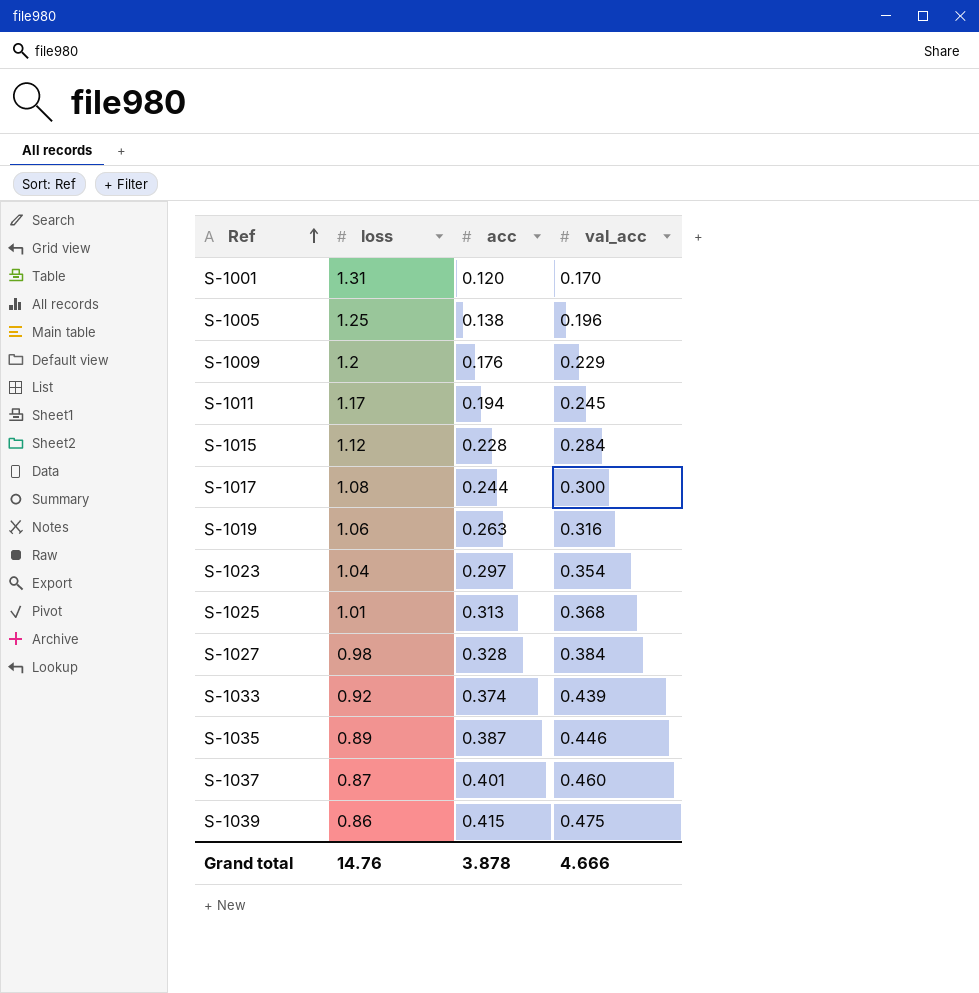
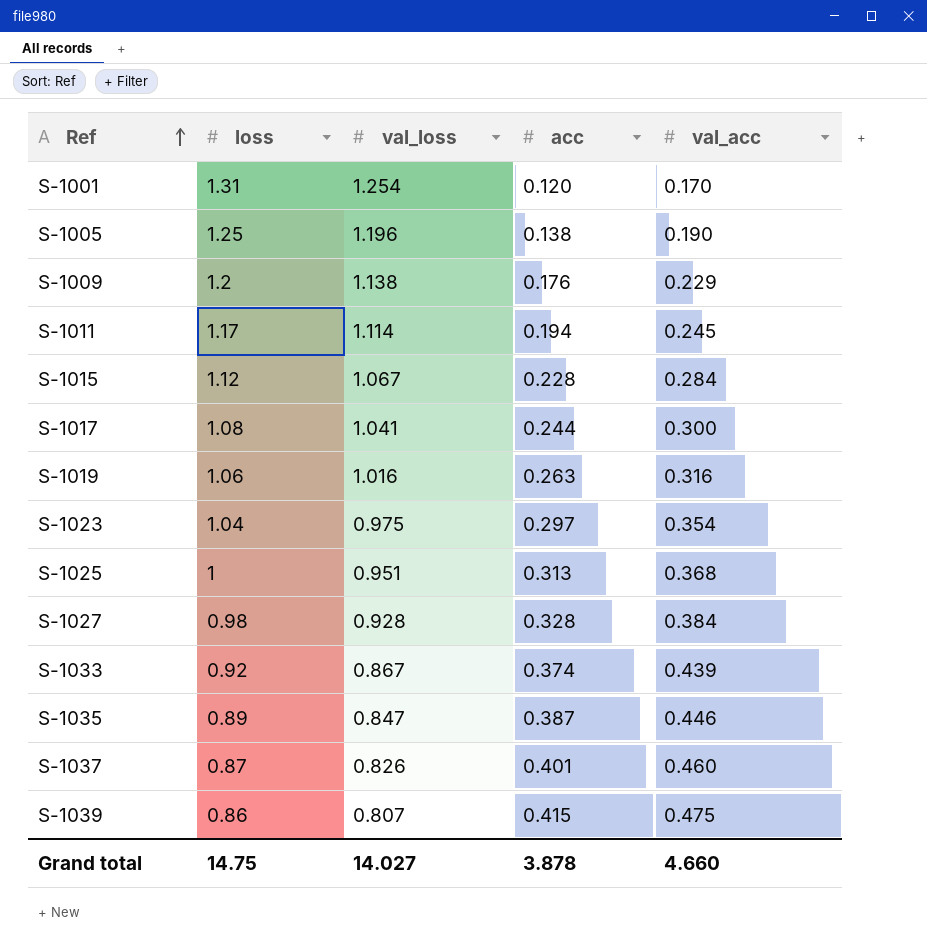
column val_loss | position: none -> 3
S-1005 | val_acc: 0.196 -> 0.190
S-1025 | loss: 1.01 -> 1
Grand total | loss: 14.76 -> 14.75
Grand total | val_acc: 4.666 -> 4.660

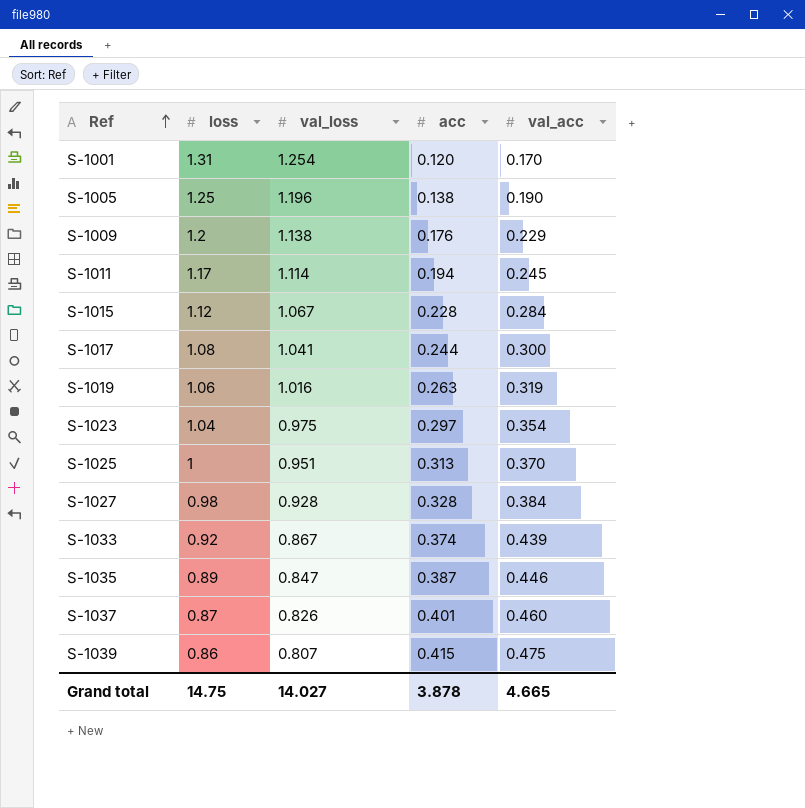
S-1019 | val_acc: 0.316 -> 0.319
S-1025 | val_acc: 0.368 -> 0.370
Grand total | val_acc: 4.660 -> 4.665

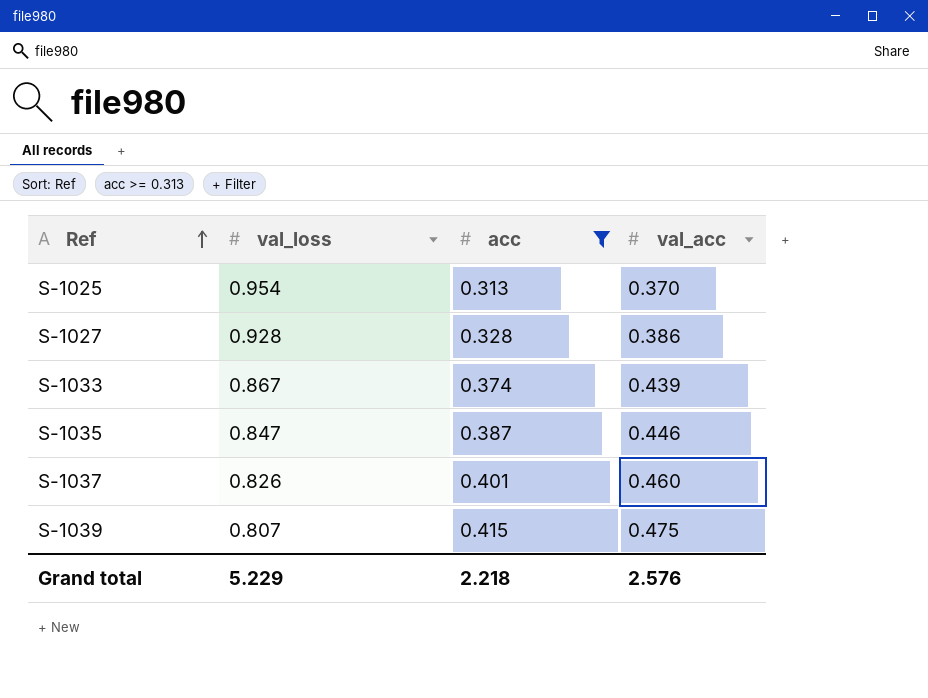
filter: none -> acc >= 0.313
column loss | position: 2 -> none
S-1025 | val_loss: 0.951 -> 0.954
S-1027 | val_acc: 0.384 -> 0.386
Grand total | val_loss: 14.027 -> 5.229
Grand total | acc: 3.878 -> 2.218
Grand total | val_acc: 4.665 -> 2.576

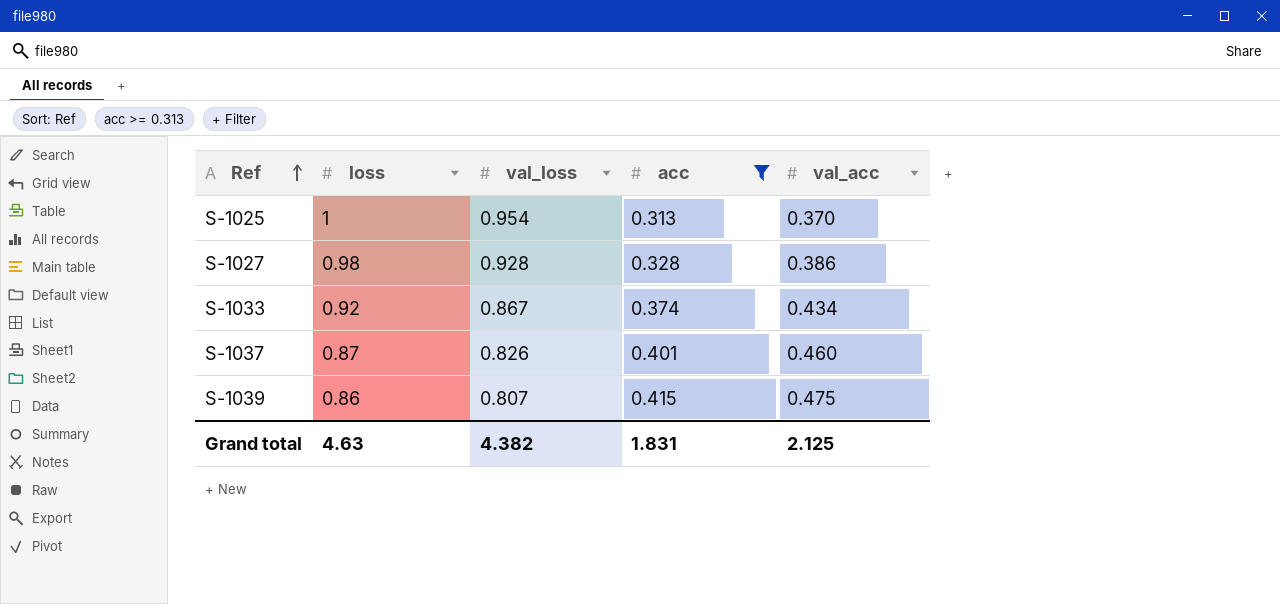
column loss | position: none -> 2
row S-1035: 0.847 | 0.387 | 0.446 -> none
S-1033 | val_acc: 0.439 -> 0.434
Grand total | val_loss: 5.229 -> 4.382
Grand total | acc: 2.218 -> 1.831
Grand total | val_acc: 2.576 -> 2.125

